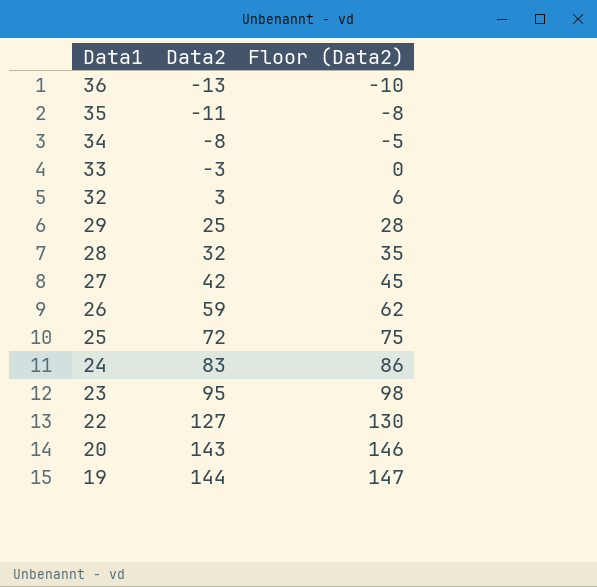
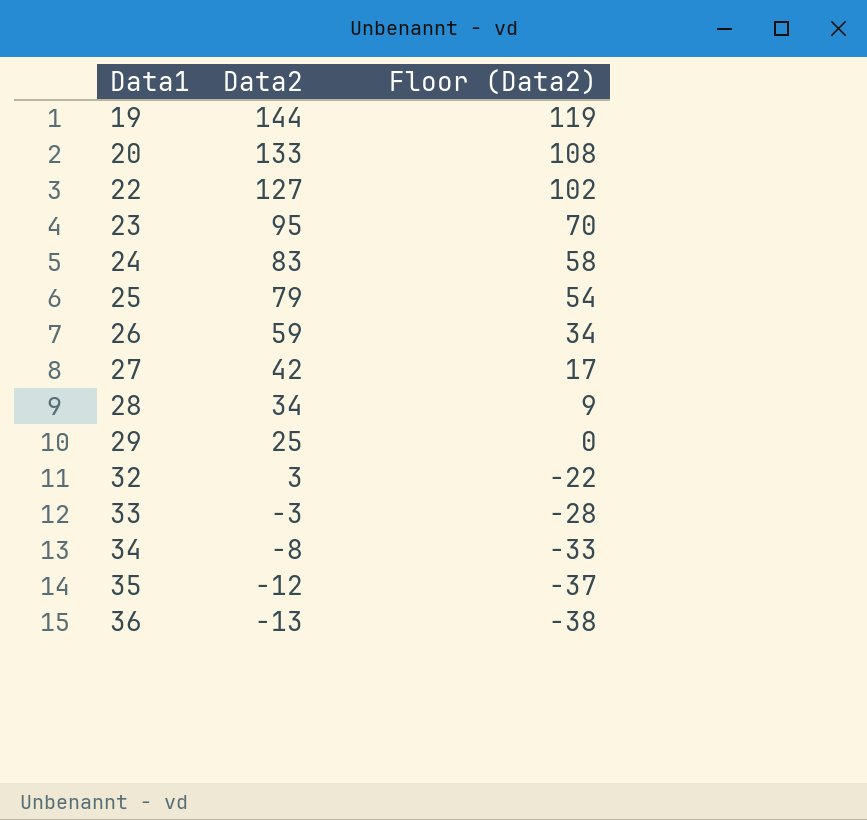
row order: Data1 descending -> Data1 ascending
column Floor (Data2) | formula: [Data2] + 3 -> [Data2] - 25
20 | Data2: 143 -> 133
25 | Data2: 72 -> 79
28 | Data2: 32 -> 34
35 | Data2: -11 -> -12

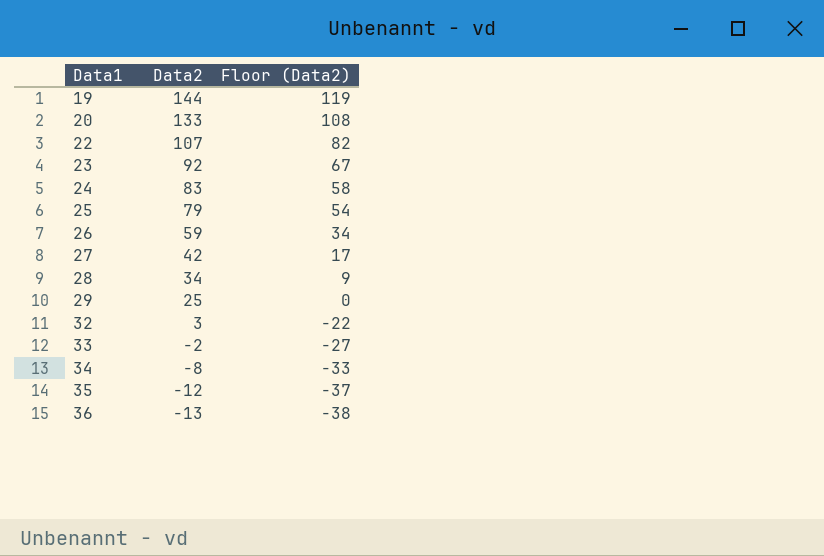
22 | Data2: 127 -> 107
22 | Floor (Data2): 102 -> 82
23 | Data2: 95 -> 92
23 | Floor (Data2): 70 -> 67
33 | Data2: -3 -> -2
33 | Floor (Data2): -28 -> -27

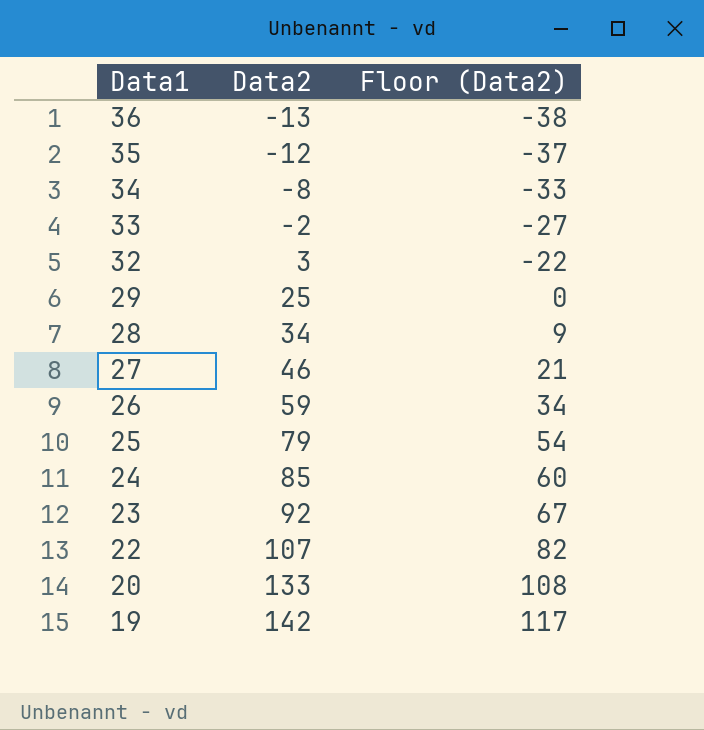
row order: Data1 ascending -> Data1 descending
27 | Data2: 42 -> 46
27 | Floor (Data2): 17 -> 21
24 | Data2: 83 -> 85
24 | Floor (Data2): 58 -> 60
19 | Data2: 144 -> 142
19 | Floor (Data2): 119 -> 117

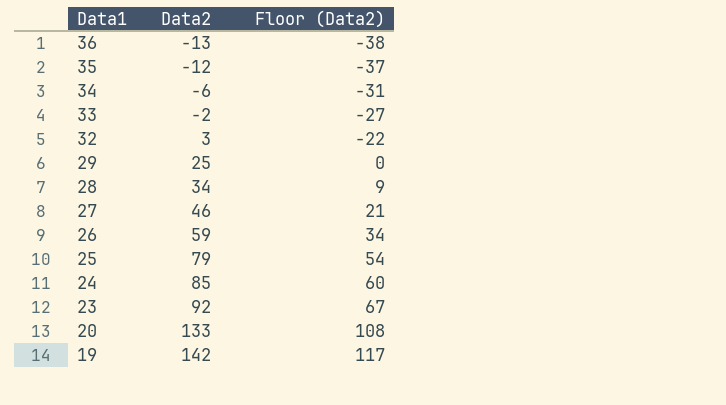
row 22: 107 | 82 -> none
34 | Data2: -8 -> -6
34 | Floor (Data2): -33 -> -31

